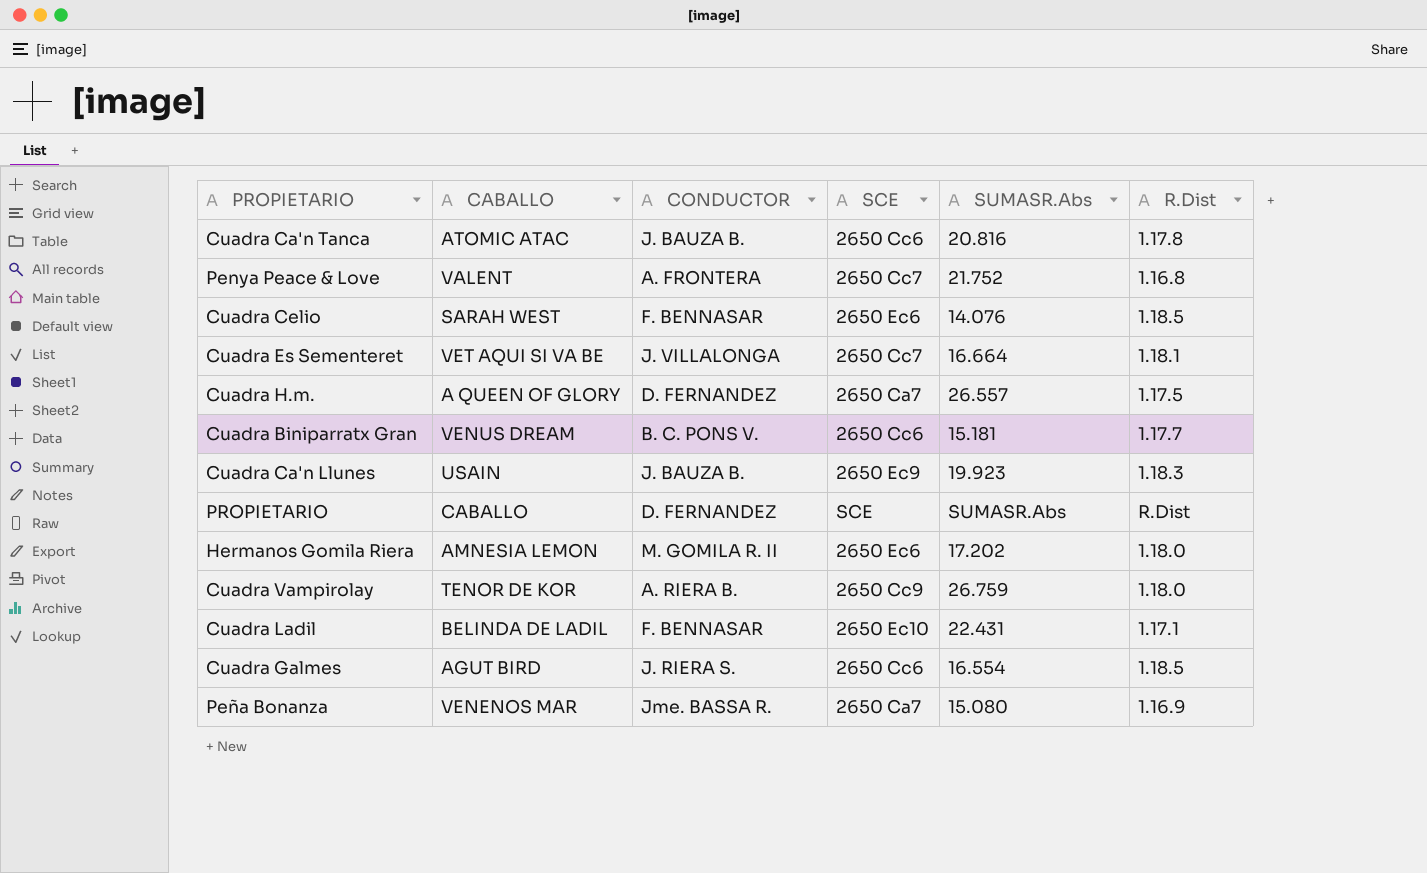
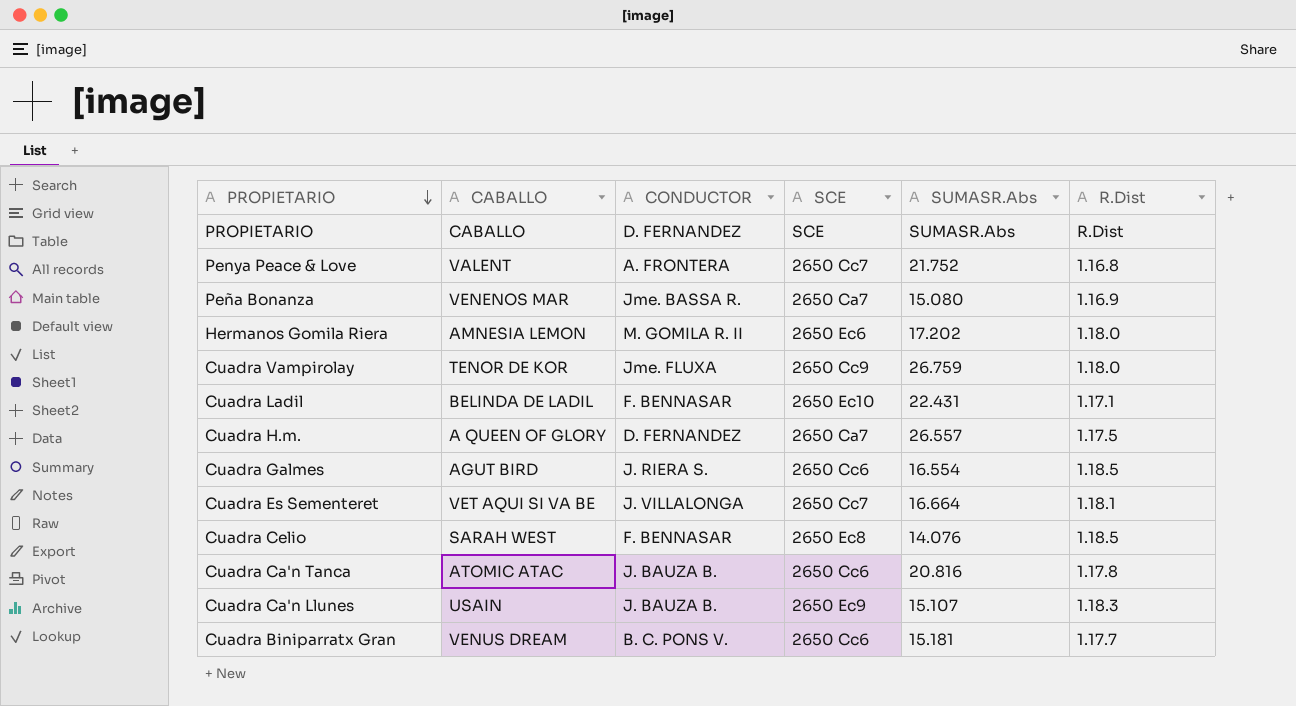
row order: none -> PROPIETARIO descending
Cuadra Vampirolay | CONDUCTOR: A. RIERA B. -> Jme. FLUXA
Cuadra Celio | SCE: 2650 Ec6 -> 2650 Ec8
Cuadra Ca'n Llunes | SUMASR.Abs: 19.923 -> 15.107

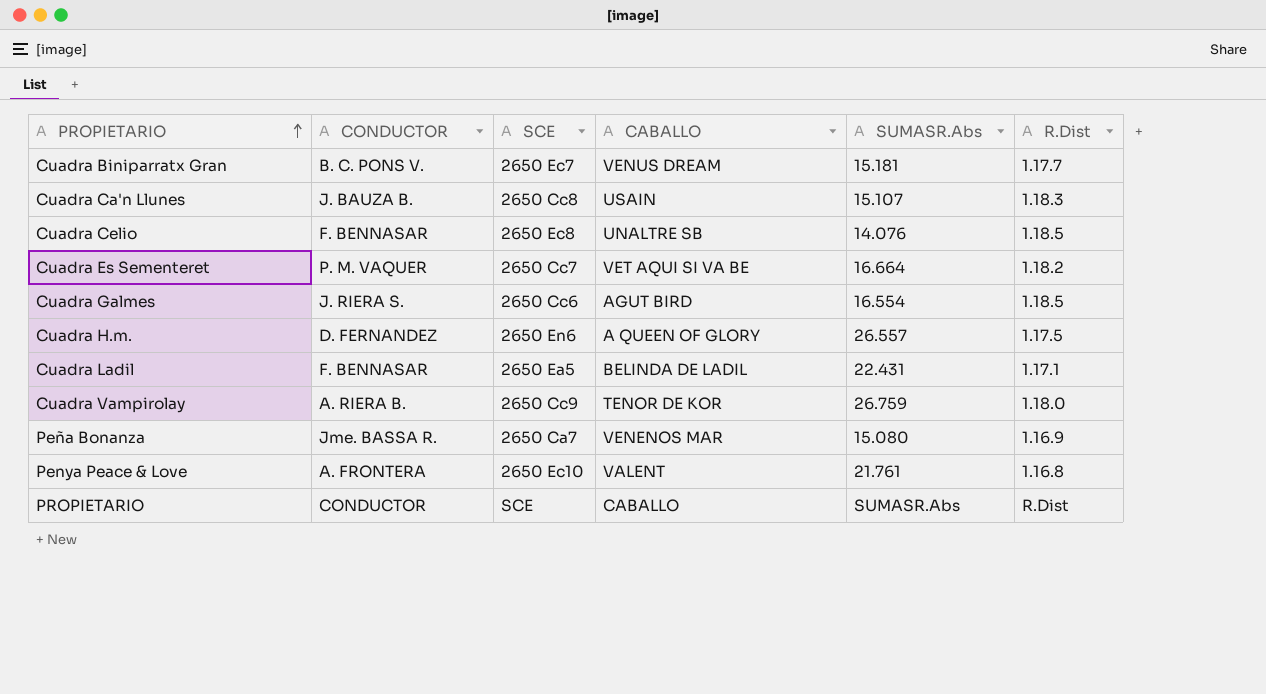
row order: PROPIETARIO descending -> PROPIETARIO ascending
column CABALLO | position: 2 -> 4
row Hermanos Gomila Riera: AMNESIA LEMON | M. GOMILA R. II | 2650 Ec6 | 17.202 | 1.18.0 -> none
row Cuadra Ca'n Tanca: ATOMIC ATAC | J. BAUZA B. | 2650 Cc6 | 20.816 | 1.17.8 -> none
Cuadra Biniparratx Gran | SCE: 2650 Cc6 -> 2650 Ec7
Cuadra Ca'n Llunes | SCE: 2650 Ec9 -> 2650 Cc8
Cuadra Celio | CABALLO: SARAH WEST -> UNALTRE SB
Cuadra Es Sementeret | CONDUCTOR: J. VILLALONGA -> P. M. VAQUER
Cuadra Es Sementeret | R.Dist: 1.18.1 -> 1.18.2
Cuadra H.m. | SCE: 2650 Ca7 -> 2650 En6
Cuadra Ladil | SCE: 2650 Ec10 -> 2650 Ea5
Cuadra Vampirolay | CONDUCTOR: Jme. FLUXA -> A. RIERA B.
Penya Peace & Love | SCE: 2650 Cc7 -> 2650 Ec10
Penya Peace & Love | SUMASR.Abs: 21.752 -> 21.761
PROPIETARIO | CONDUCTOR: D. FERNANDEZ -> CONDUCTOR

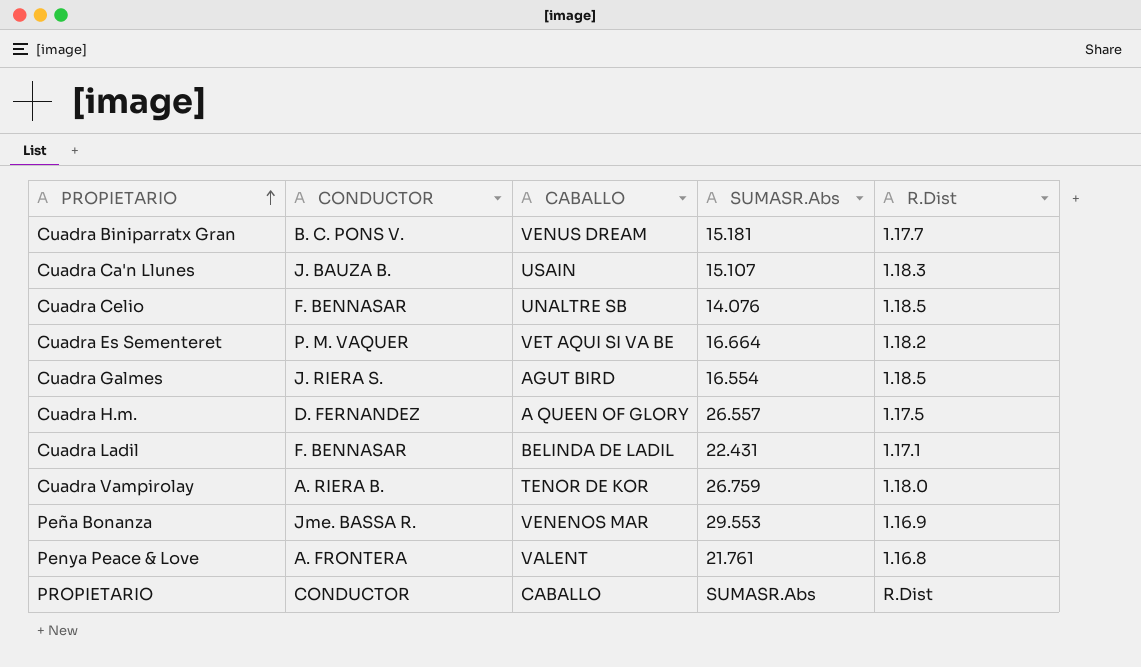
column SCE | position: 3 -> none
Peña Bonanza | SUMASR.Abs: 15.080 -> 29.553

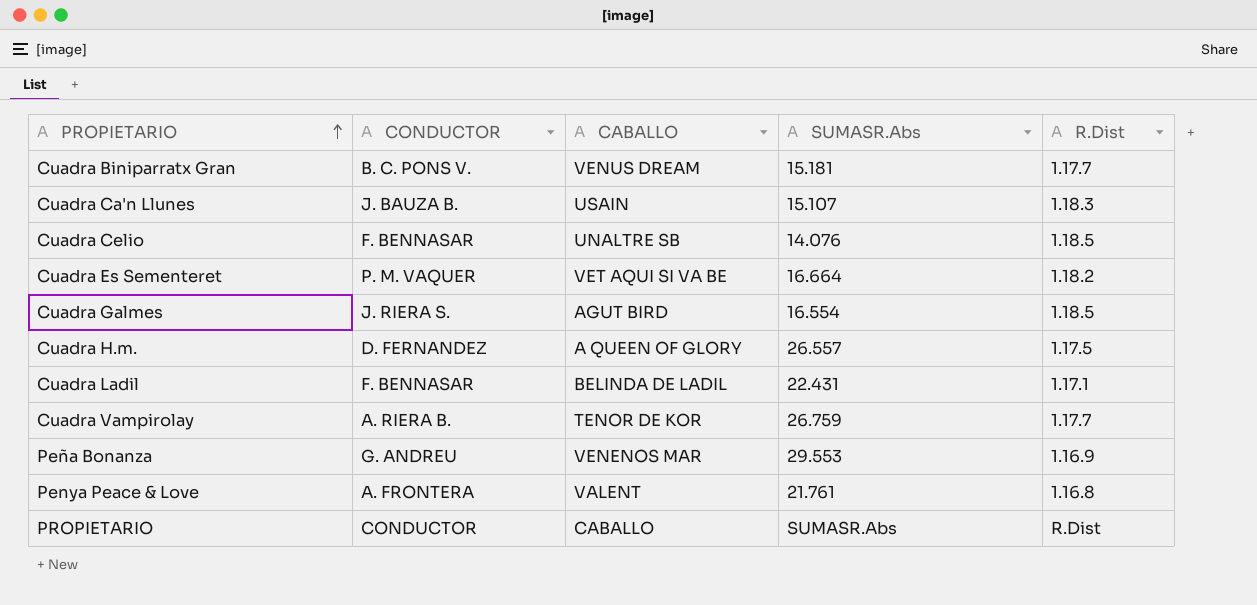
Cuadra Vampirolay | R.Dist: 1.18.0 -> 1.17.7
Peña Bonanza | CONDUCTOR: Jme. BASSA R. -> G. ANDREU

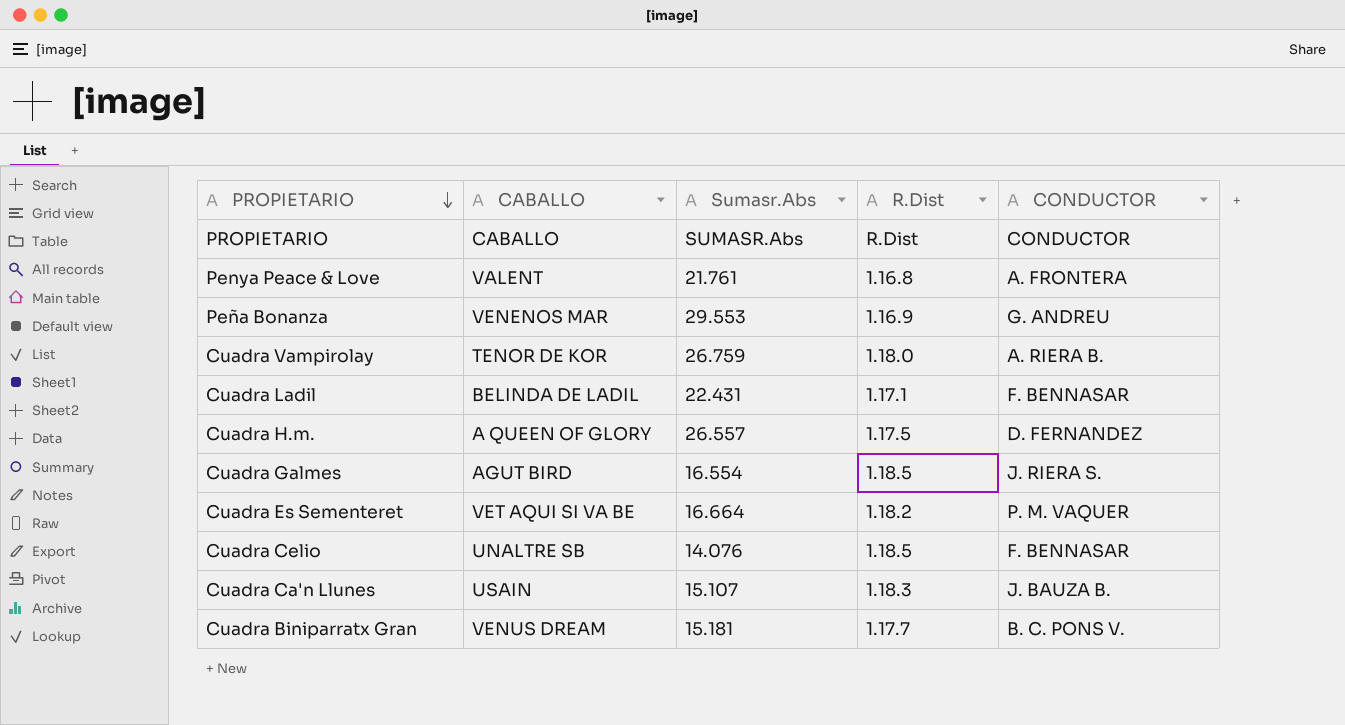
row order: PROPIETARIO ascending -> PROPIETARIO descending
column name: SUMASR.Abs -> Sumasr.Abs
column CONDUCTOR | position: 2 -> 5
Cuadra Vampirolay | R.Dist: 1.17.7 -> 1.18.0

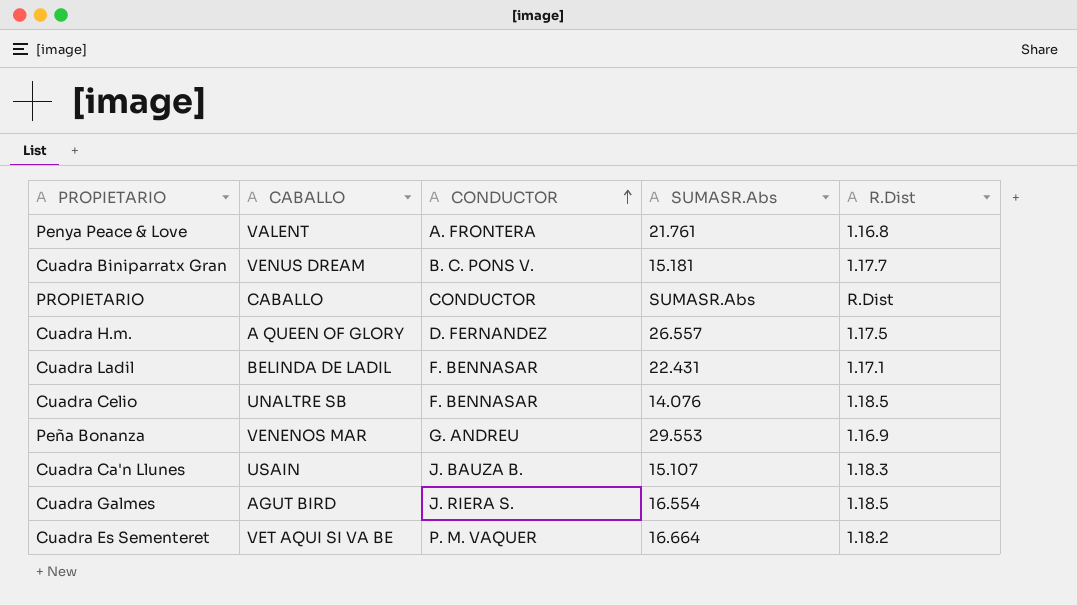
row order: PROPIETARIO descending -> CONDUCTOR ascending
column CONDUCTOR | position: 5 -> 3
column name: Sumasr.Abs -> SUMASR.Abs
row Cuadra Vampirolay: TENOR DE KOR | 26.759 | 1.18.0 | A. RIERA B. -> none

